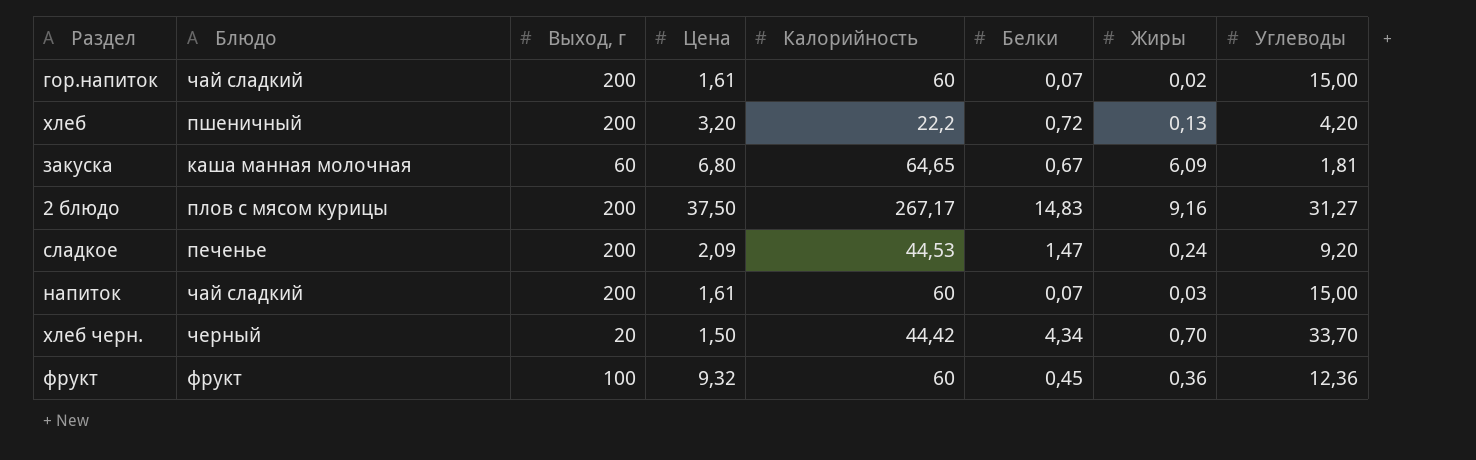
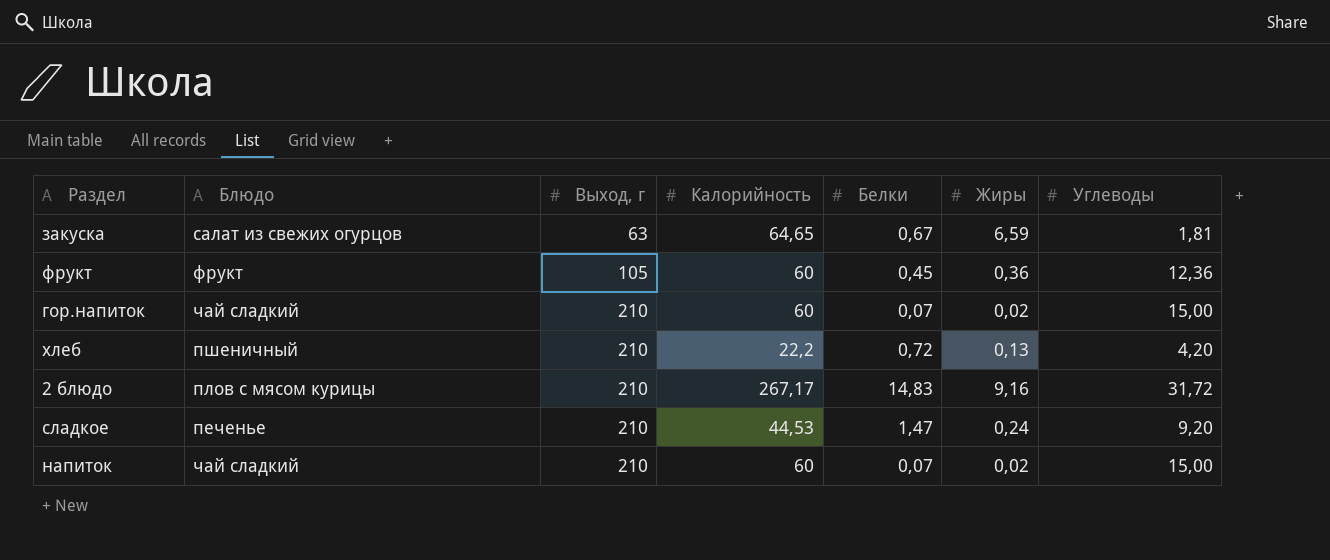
row order: none -> Выход, г ascending
column Цена | position: 4 -> none
row хлеб черн.: черный | 20 | 1,50 | 44,42 | 4,34 | 0,70 | 33,70 -> none
закуска | Блюдо: каша манная молочная -> салат из свежих огурцов
закуска | Выход, г: 60 -> 63
закуска | Жиры: 6,09 -> 6,59
фрукт | Выход, г: 100 -> 105
гор.напиток | Выход, г: 200 -> 210
хлеб | Выход, г: 200 -> 210
2 блюдо | Выход, г: 200 -> 210
2 блюдо | Углеводы: 31,27 -> 31,72
сладкое | Выход, г: 200 -> 210
напиток | Выход, г: 200 -> 210
напиток | Жиры: 0,03 -> 0,02

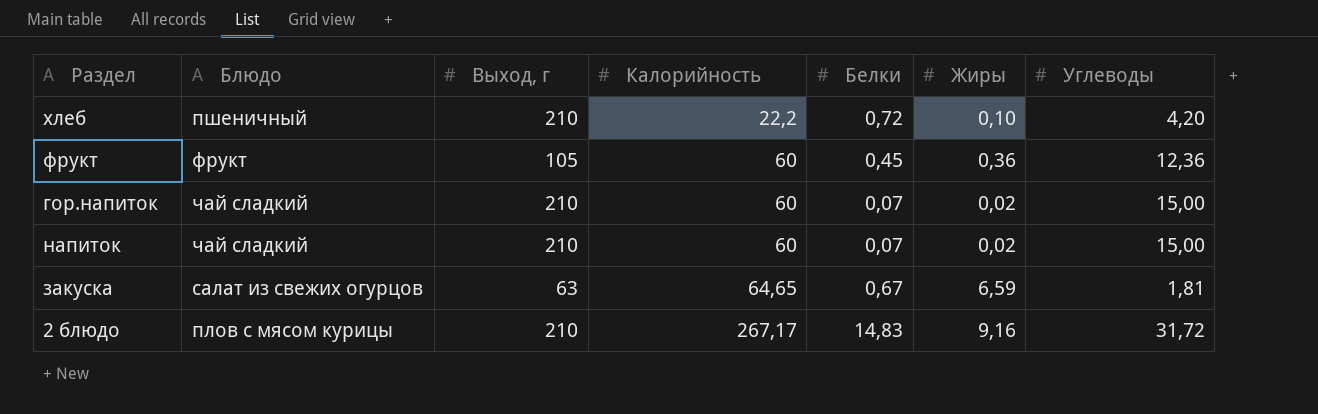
row order: Выход, г ascending -> Калорийность ascending
row сладкое: печенье | 210 | 44,53 | 1,47 | 0,24 | 9,20 -> none
хлеб | Жиры: 0,13 -> 0,10

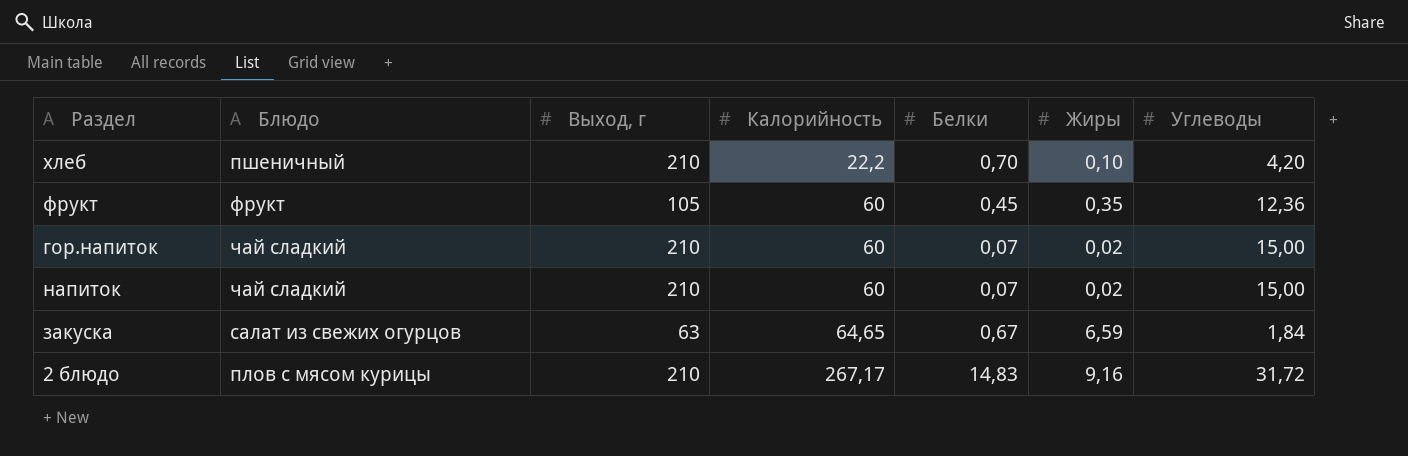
хлеб | Белки: 0,72 -> 0,70
фрукт | Жиры: 0,36 -> 0,35
закуска | Углеводы: 1,81 -> 1,84

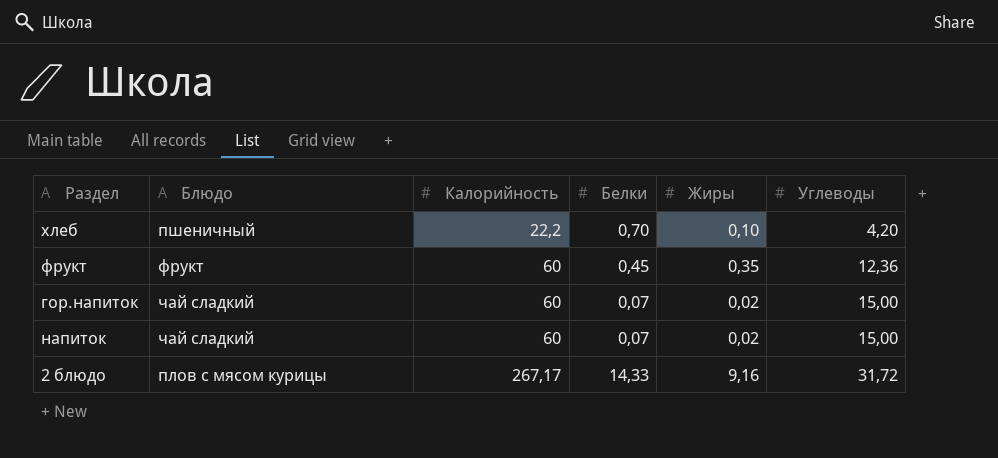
column Выход, г | position: 3 -> none
row закуска: салат из свежих огурцов | 63 | 64,65 | 0,67 | 6,59 | 1,84 -> none
2 блюдо | Белки: 14,83 -> 14,33

